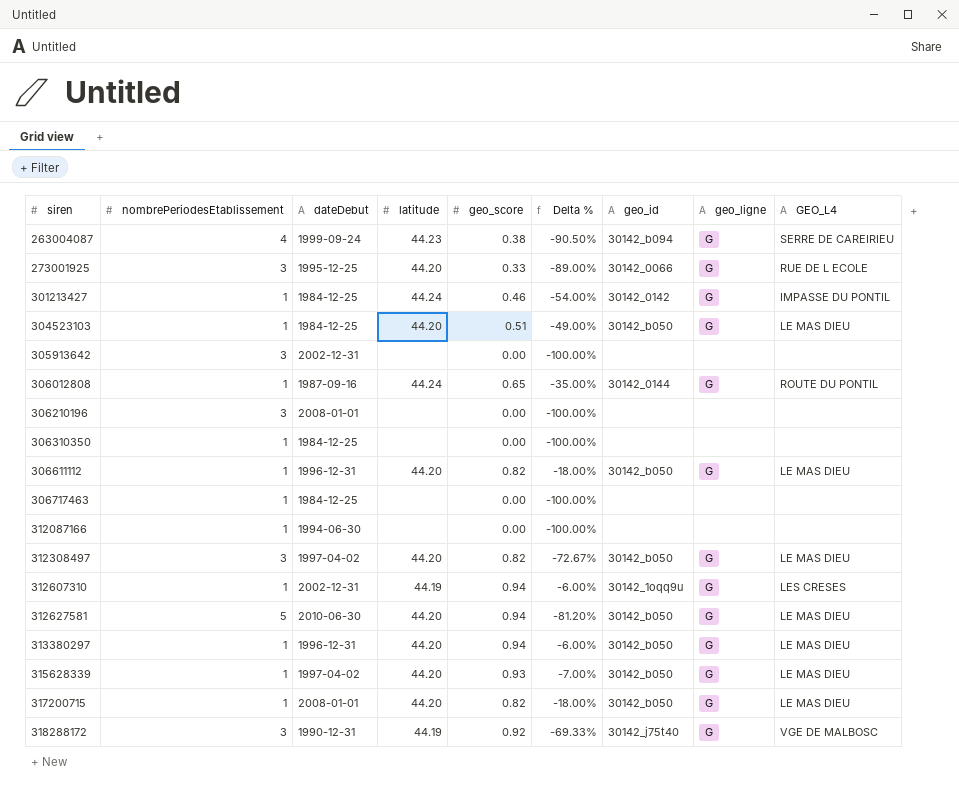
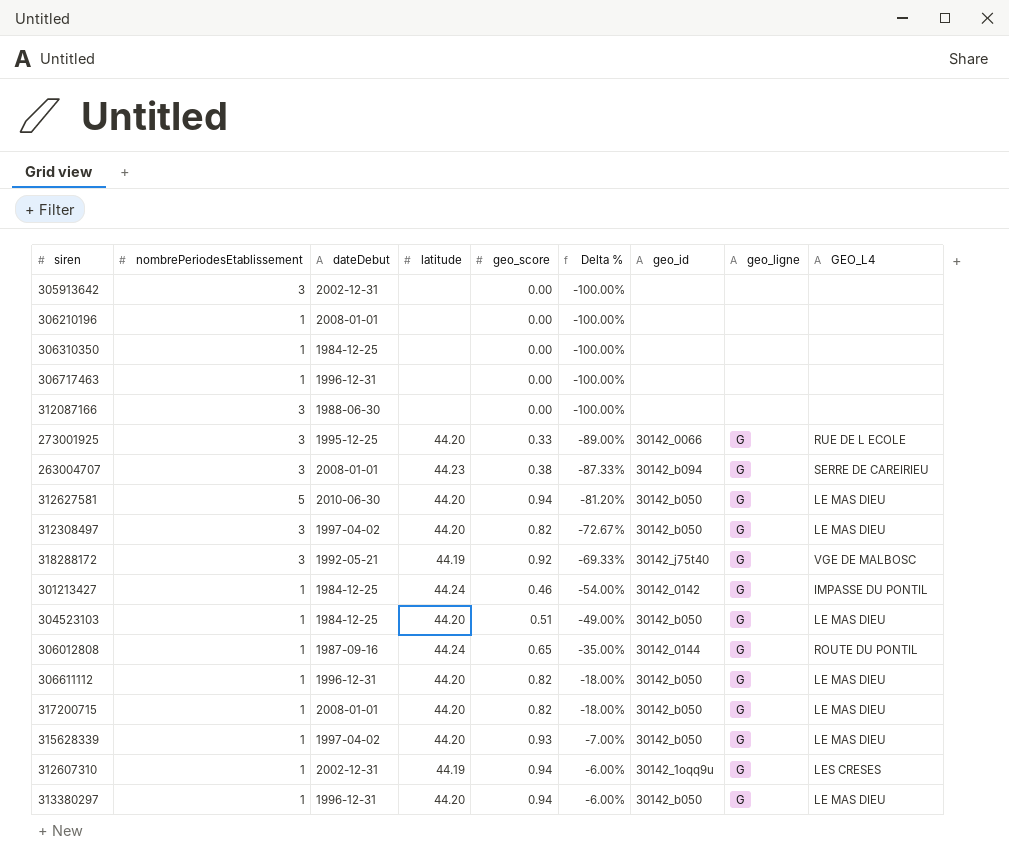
row order: siren ascending -> Delta % ascending
row 263004087: 4 | 1999-09-24 | 44.23 | 0.38 | -90.50% | 30142_b094 | G | SERRE DE CAREIRIEU -> none
306210196 | nombrePeriodesEtablissement: 3 -> 1
306717463 | dateDebut: 1984-12-25 -> 1996-12-31
312087166 | nombrePeriodesEtablissement: 1 -> 3
312087166 | dateDebut: 1994-06-30 -> 1988-06-30
row 263004707: none -> 3 | 2008-01-01 | 44.23 | 0.38 | -87.33% | 30142_b094 | G | SERRE DE CAREIRIEU
318288172 | dateDebut: 1990-12-31 -> 1992-05-21

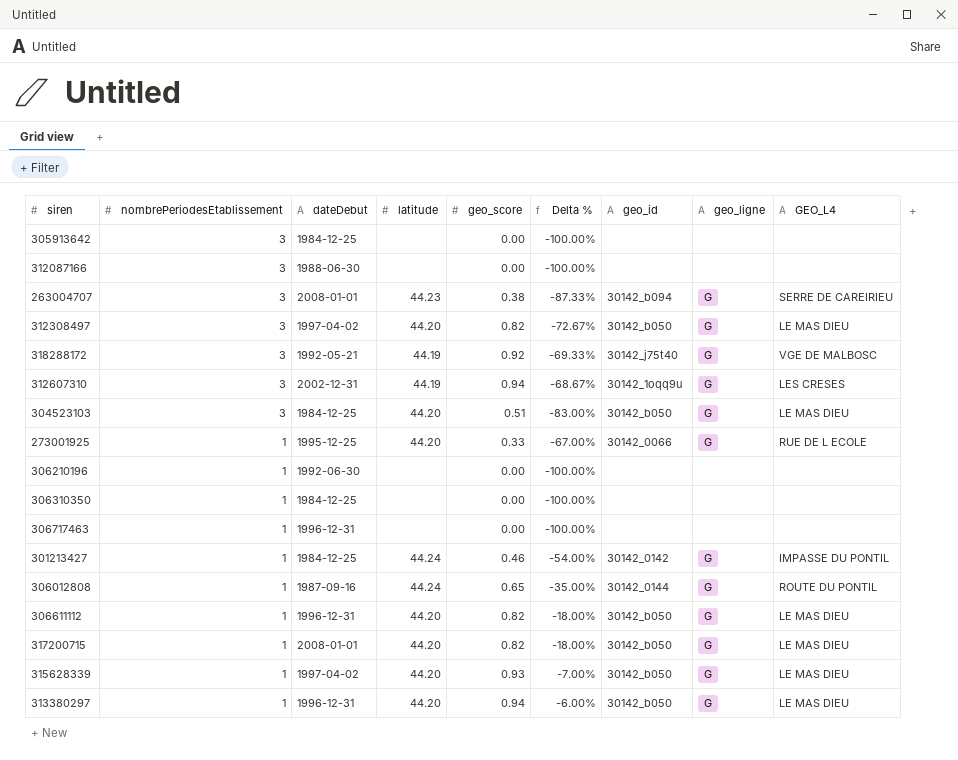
row order: Delta % ascending -> nombrePeriodesEtablissement descending
row 312627581: 5 | 2010-06-30 | 44.20 | 0.94 | -81.20% | 30142_b050 | G | LE MAS DIEU -> none
305913642 | dateDebut: 2002-12-31 -> 1984-12-25
312607310 | nombrePeriodesEtablissement: 1 -> 3
312607310 | Delta %: -6.00% -> -68.67%
304523103 | nombrePeriodesEtablissement: 1 -> 3
304523103 | Delta %: -49.00% -> -83.00%
273001925 | nombrePeriodesEtablissement: 3 -> 1
273001925 | Delta %: -89.00% -> -67.00%
306210196 | dateDebut: 2008-01-01 -> 1992-06-30

